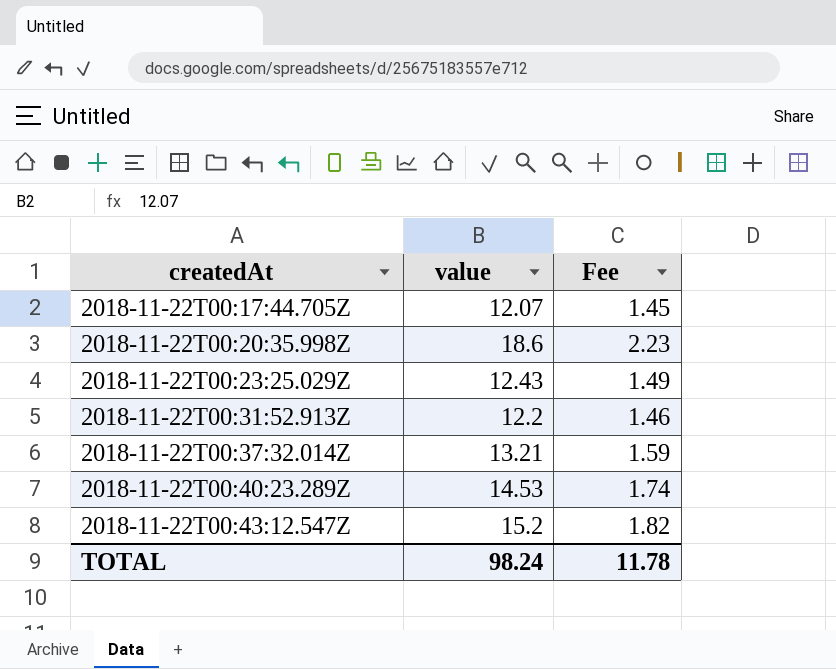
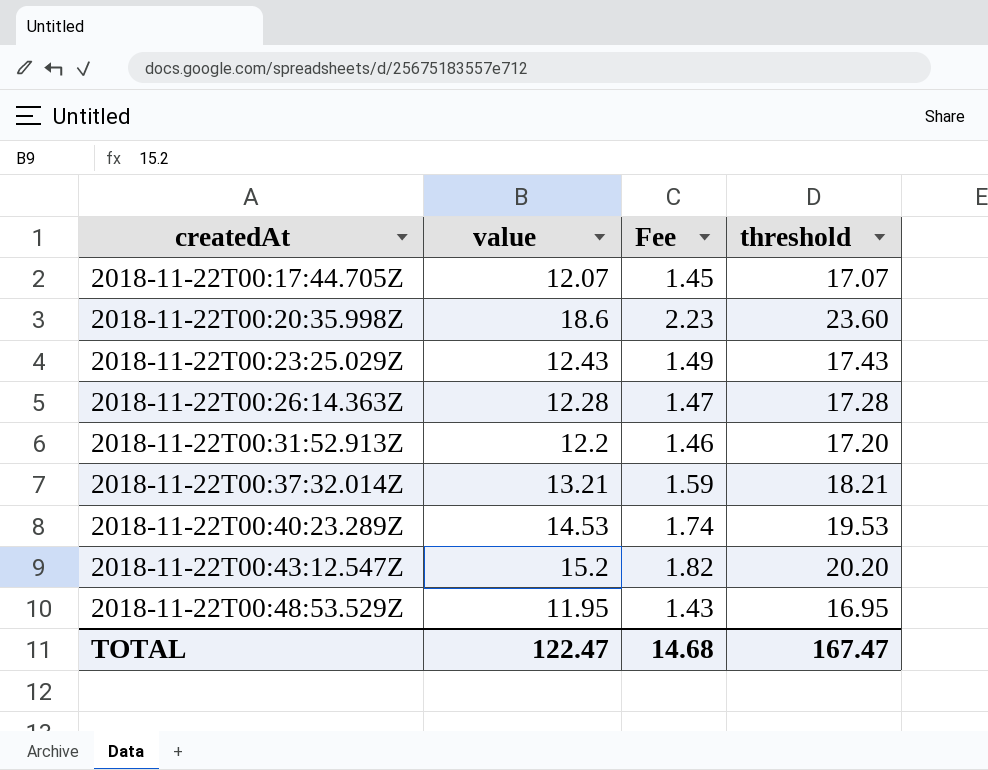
column threshold | formula: none -> [value] + 5
row 2018-11-22T00:26:14.363Z: none -> 12.28 | 1.47 | 17.28
row 2018-11-22T00:48:53.529Z: none -> 11.95 | 1.43 | 16.95
TOTAL | value: 98.24 -> 122.47
TOTAL | Fee: 11.78 -> 14.68

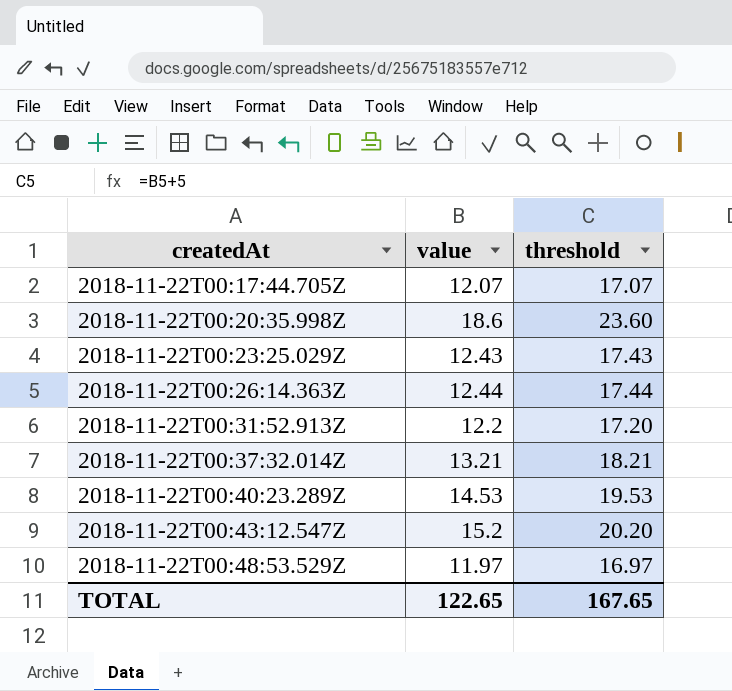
column Fee | formula: [value] * 0.12 -> none
2018-11-22T00:26:14.363Z | value: 12.28 -> 12.44
2018-11-22T00:26:14.363Z | threshold: 17.28 -> 17.44
2018-11-22T00:48:53.529Z | value: 11.95 -> 11.97
2018-11-22T00:48:53.529Z | threshold: 16.95 -> 16.97
TOTAL | value: 122.47 -> 122.65
TOTAL | threshold: 167.47 -> 167.65

